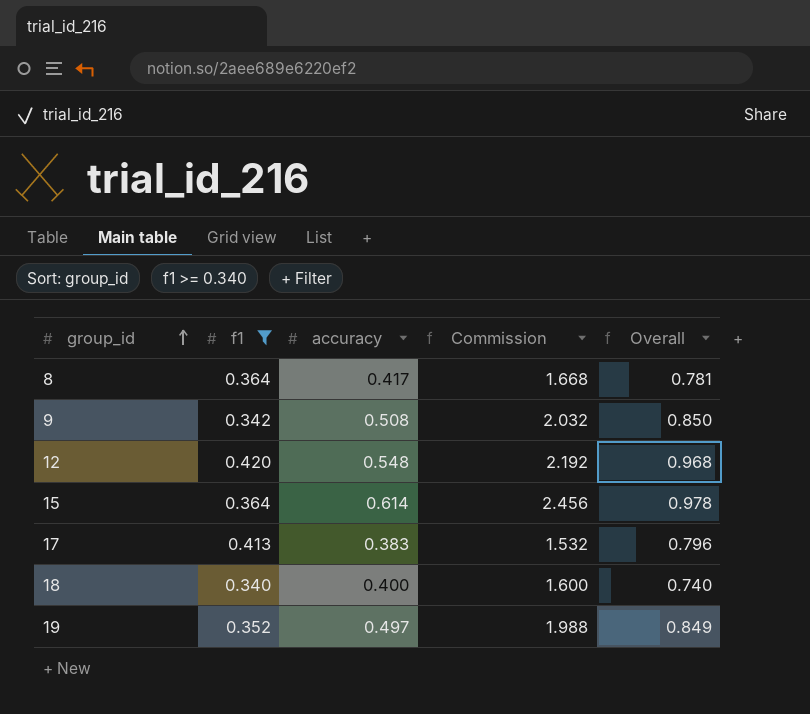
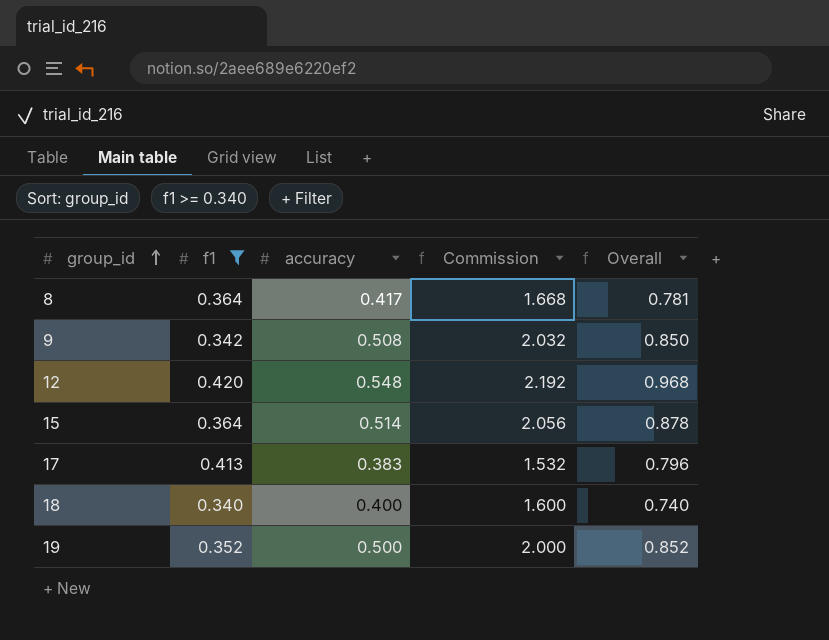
15 | accuracy: 0.614 -> 0.514
15 | Commission: 2.456 -> 2.056
15 | Overall: 0.978 -> 0.878
19 | accuracy: 0.497 -> 0.500
19 | Commission: 1.988 -> 2.000
19 | Overall: 0.849 -> 0.852

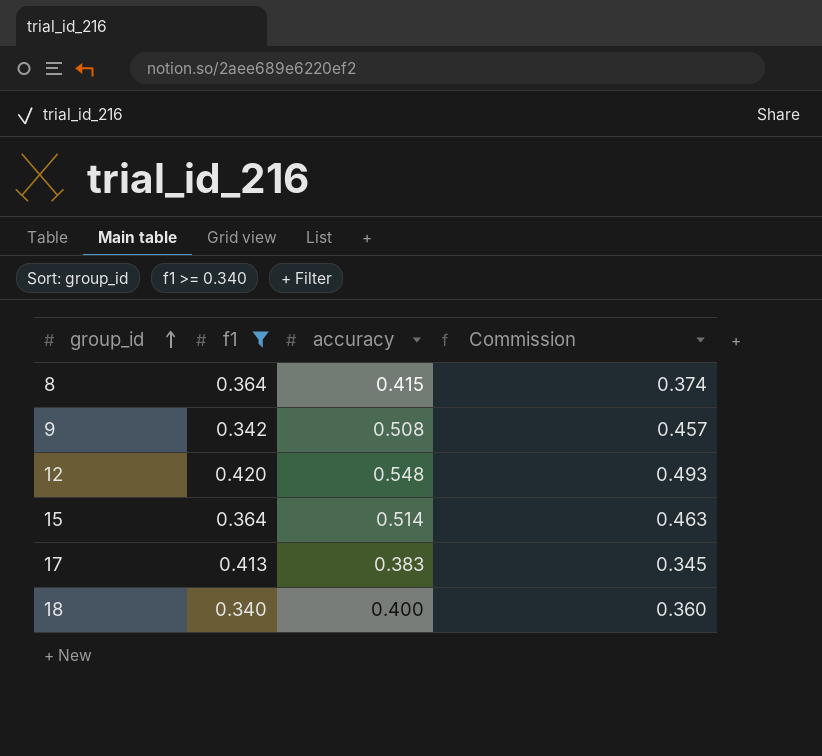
column Overall | formula: [f1] + [accuracy] -> none
column Commission | formula: [accuracy] * 4 -> [accuracy] * 0.9
row 19: 0.352 | 0.500 | 2.000 | 0.852 -> none
8 | accuracy: 0.417 -> 0.415

